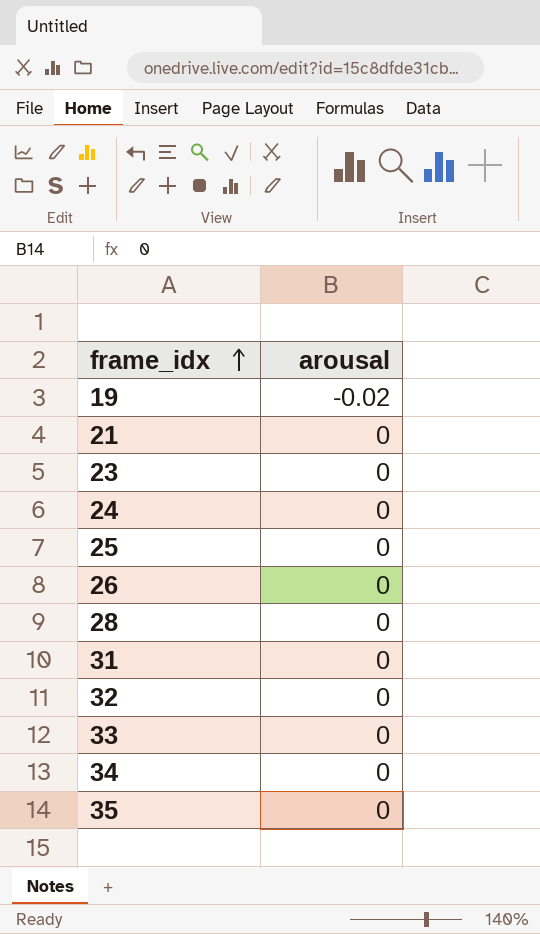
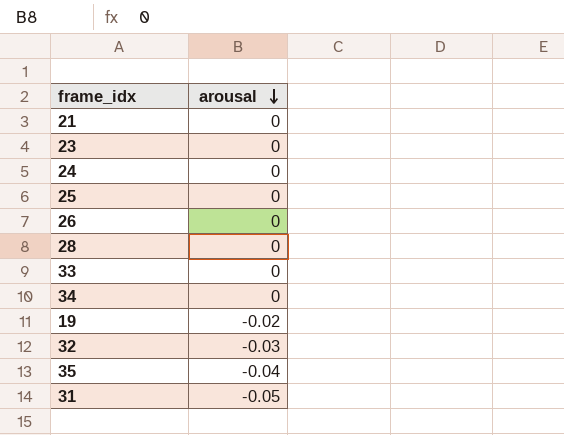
row order: frame_idx ascending -> arousal descending
32 | arousal: 0 -> -0.03
35 | arousal: 0 -> -0.04
31 | arousal: 0 -> -0.05

